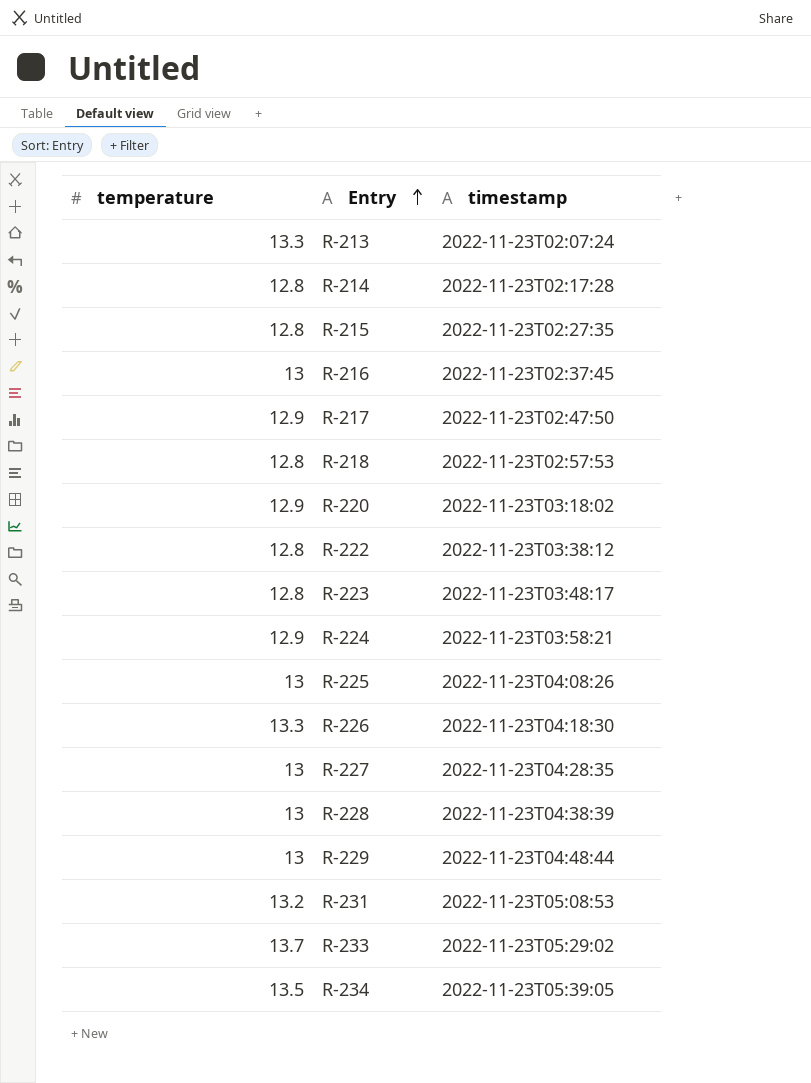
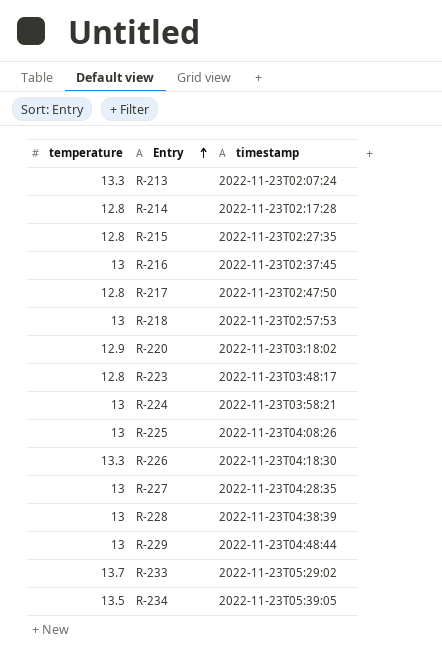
row R-222: 12.8 | 2022-11-23T03:38:12 -> none
row R-231: 13.2 | 2022-11-23T05:08:53 -> none
R-217 | temperature: 12.9 -> 12.8
R-218 | temperature: 12.8 -> 13
R-224 | temperature: 12.9 -> 13

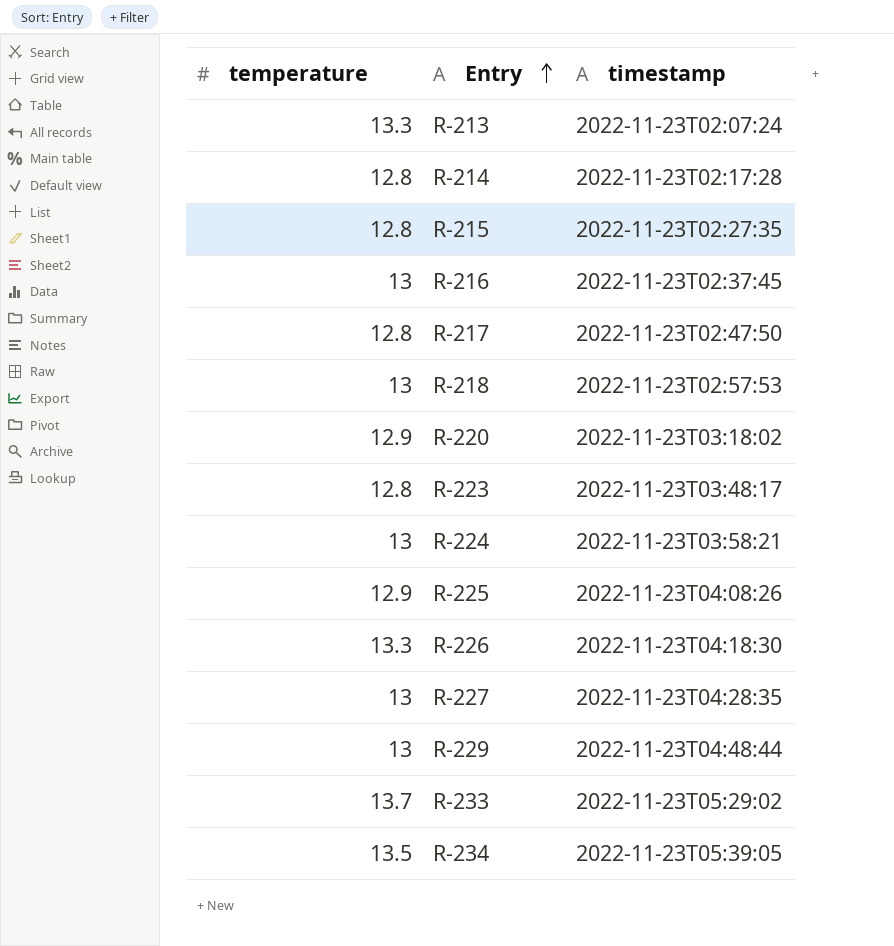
row R-228: 13 | 2022-11-23T04:38:39 -> none
R-225 | temperature: 13 -> 12.9

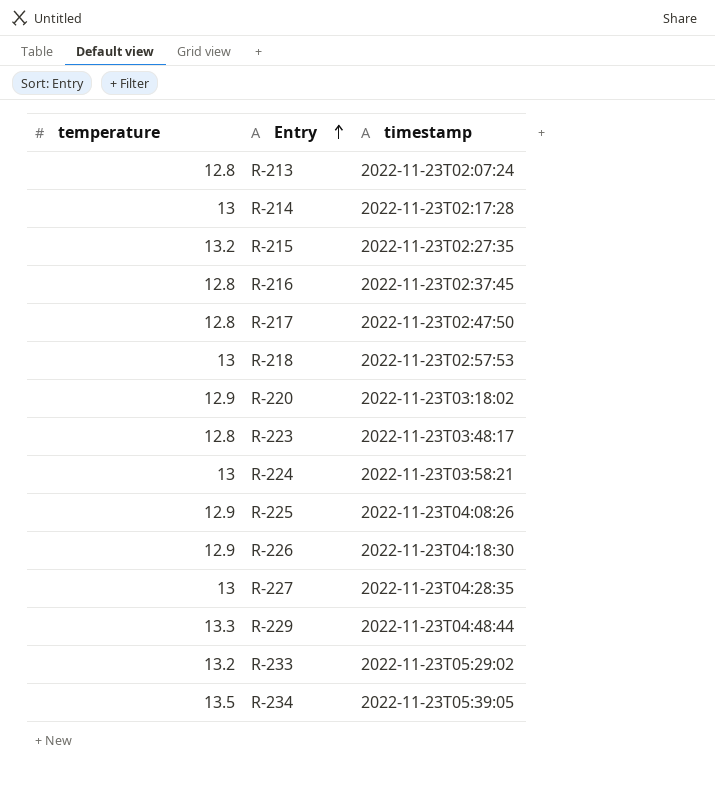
R-213 | temperature: 13.3 -> 12.8
R-214 | temperature: 12.8 -> 13
R-215 | temperature: 12.8 -> 13.2
R-216 | temperature: 13 -> 12.8
R-226 | temperature: 13.3 -> 12.9
R-229 | temperature: 13 -> 13.3
R-233 | temperature: 13.7 -> 13.2

